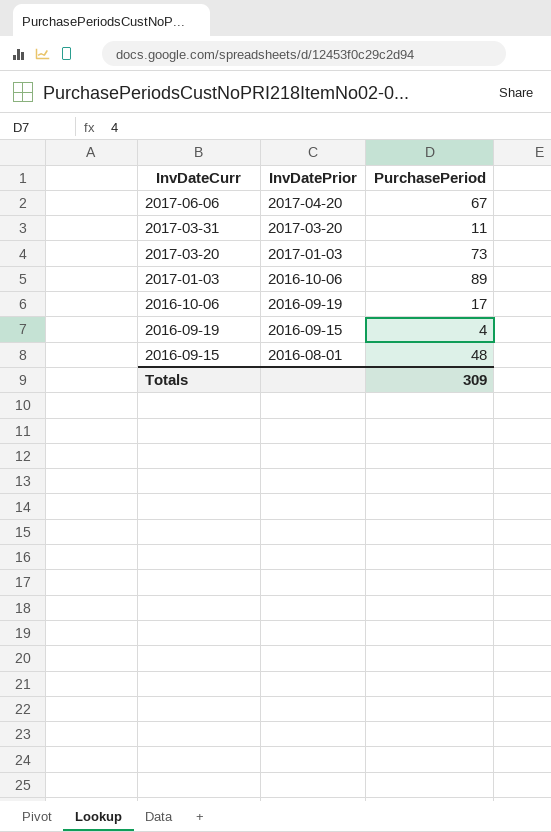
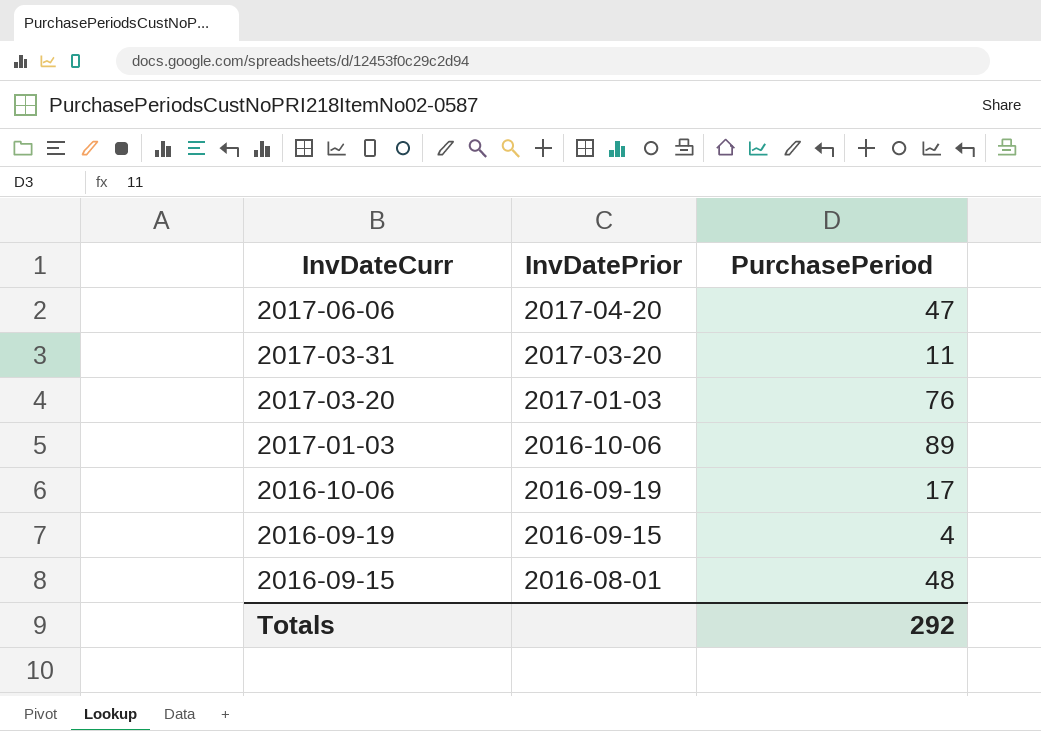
2017-06-06 | PurchasePeriod: 67 -> 47
2017-03-20 | PurchasePeriod: 73 -> 76
Totals | PurchasePeriod: 309 -> 292

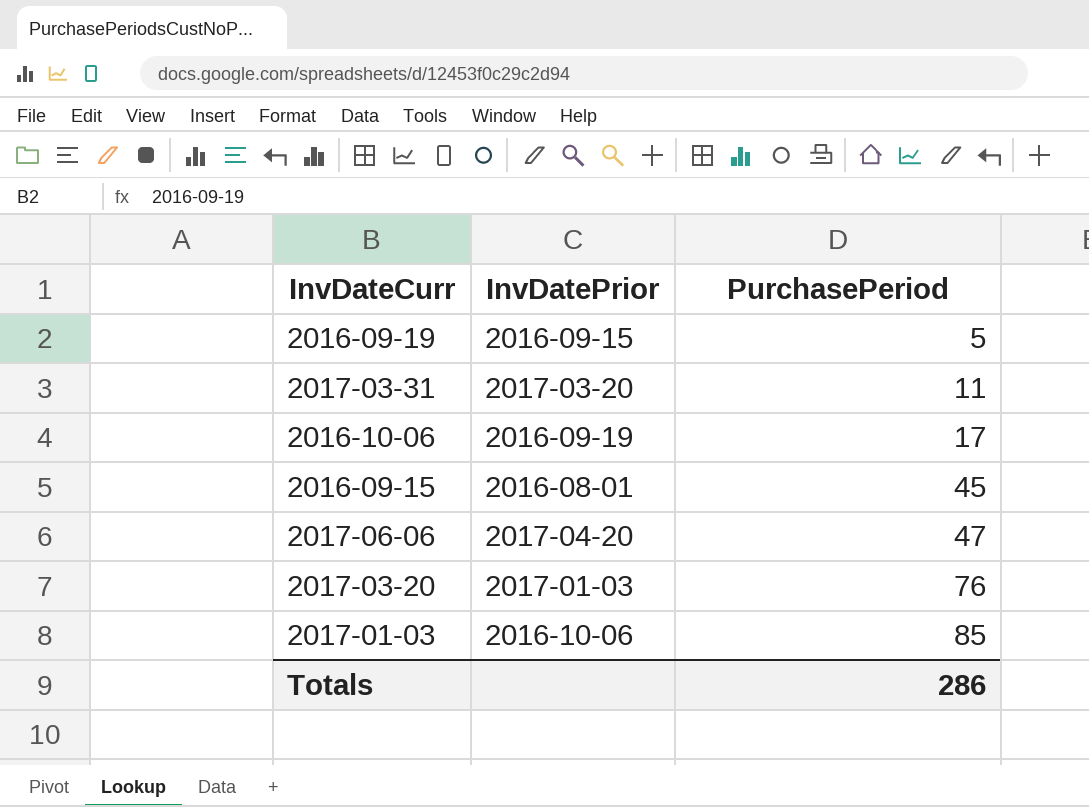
row order: InvDateCurr descending -> PurchasePeriod ascending
2016-09-19 | PurchasePeriod: 4 -> 5
2016-09-15 | PurchasePeriod: 48 -> 45
2017-01-03 | PurchasePeriod: 89 -> 85
Totals | PurchasePeriod: 292 -> 286

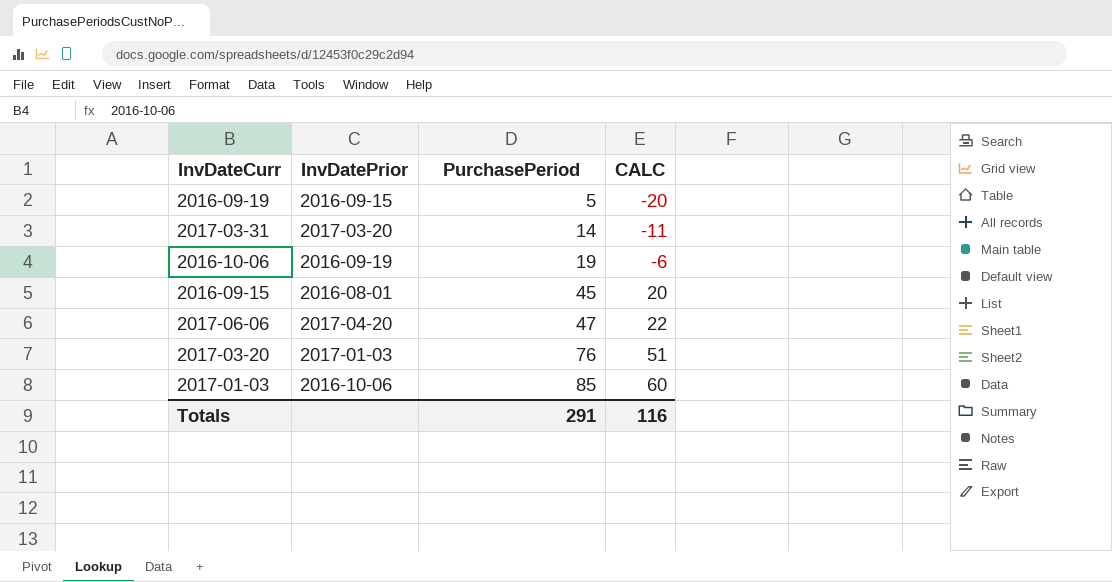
column CALC | formula: none -> [PurchasePeriod] - 25
2017-03-31 | PurchasePeriod: 11 -> 14
2016-10-06 | PurchasePeriod: 17 -> 19
Totals | PurchasePeriod: 286 -> 291

